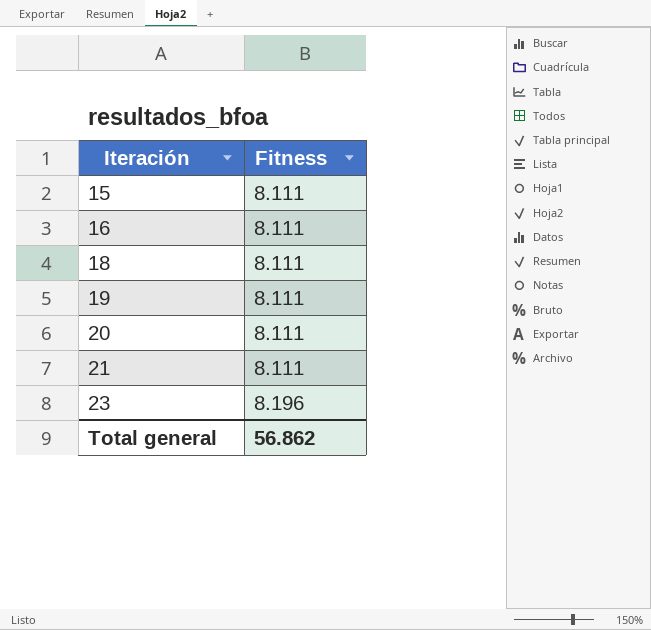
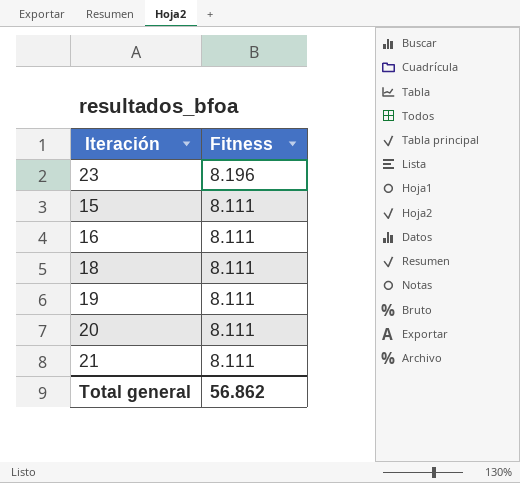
row order: Iteración ascending -> Fitness descending

